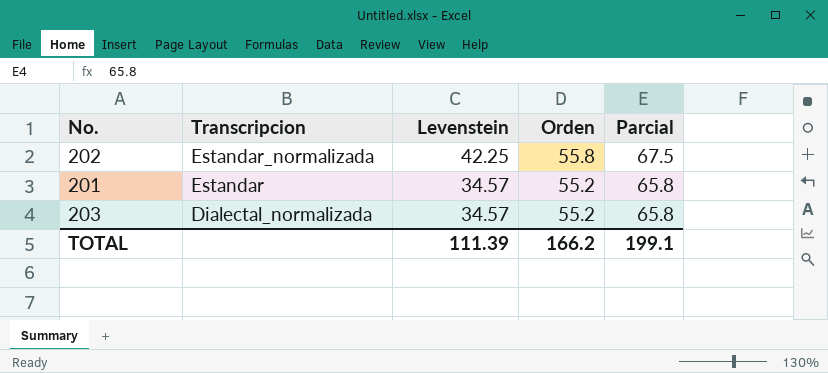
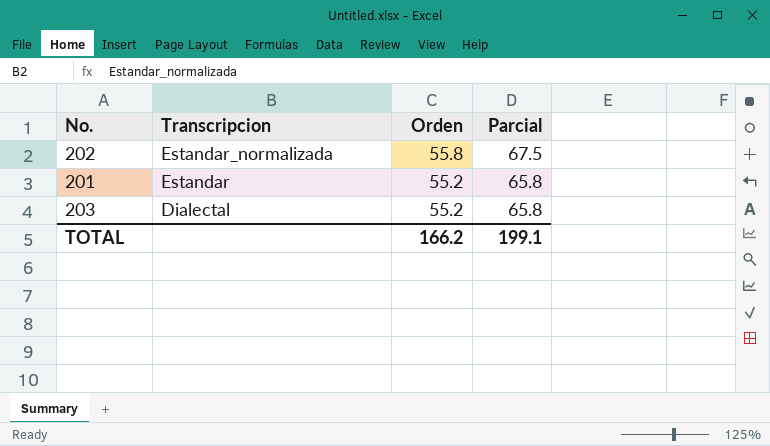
column Levenstein | position: 3 -> none
203 | Transcripcion: Dialectal_normalizada -> Dialectal

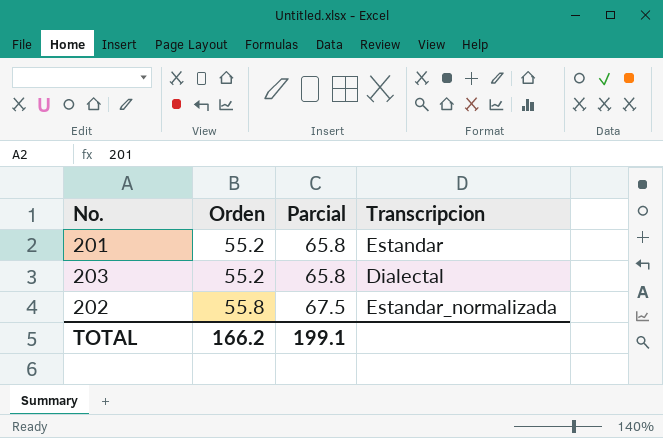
row order: Transcripcion descending -> Orden ascending
column Transcripcion | position: 2 -> 4

